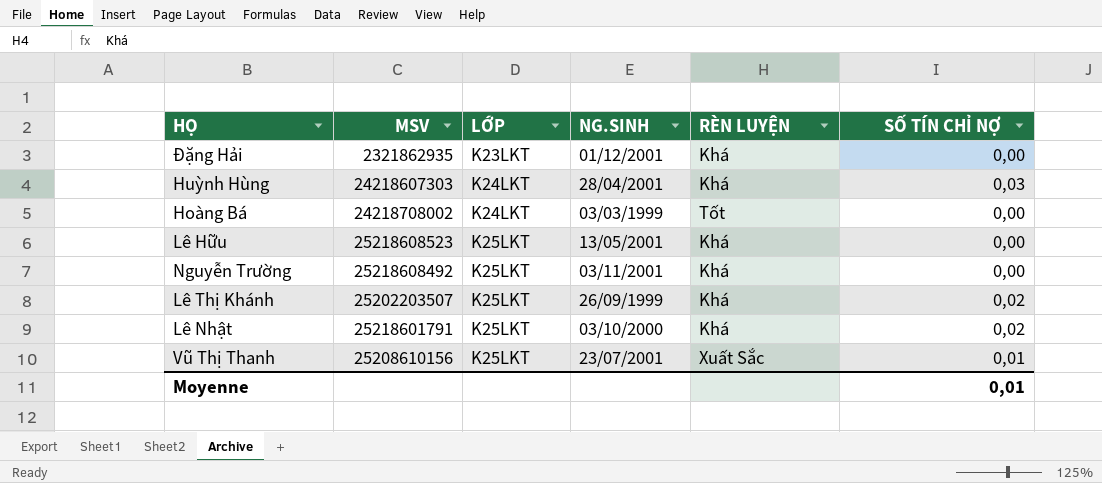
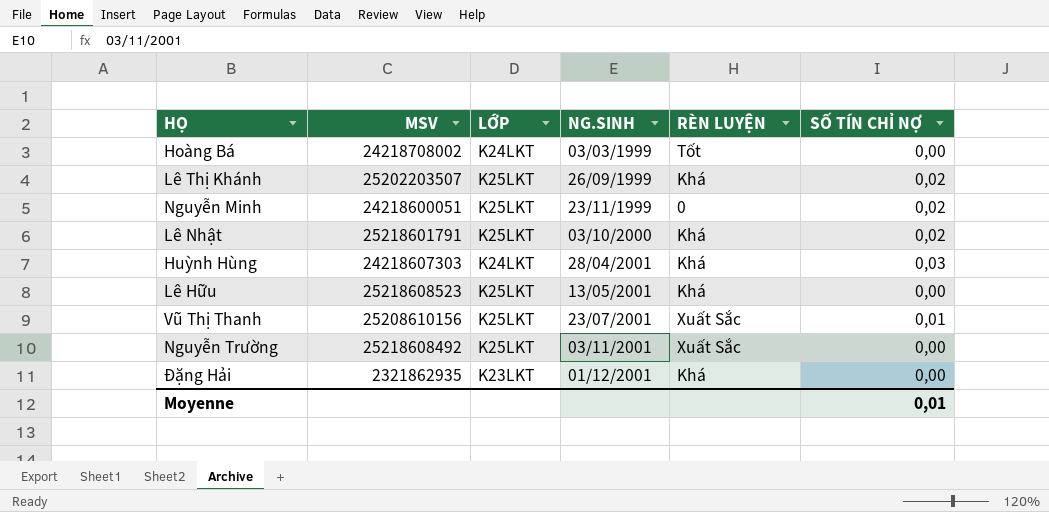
row order: LỚP ascending -> NG.SINH ascending
row Nguyễn Minh: none -> 24218600051 | K25LKT | 23/11/1999 | 0 | 0,02
Nguyễn Trường | RÈN LUYỆN: Khá -> Xuất Sắc

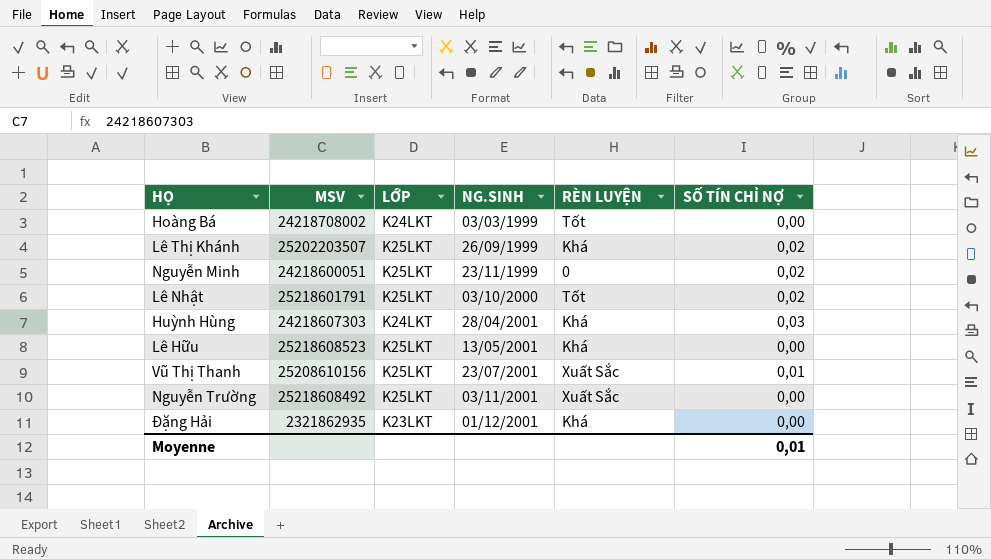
Lê Nhật | RÈN LUYỆN: Khá -> Tốt

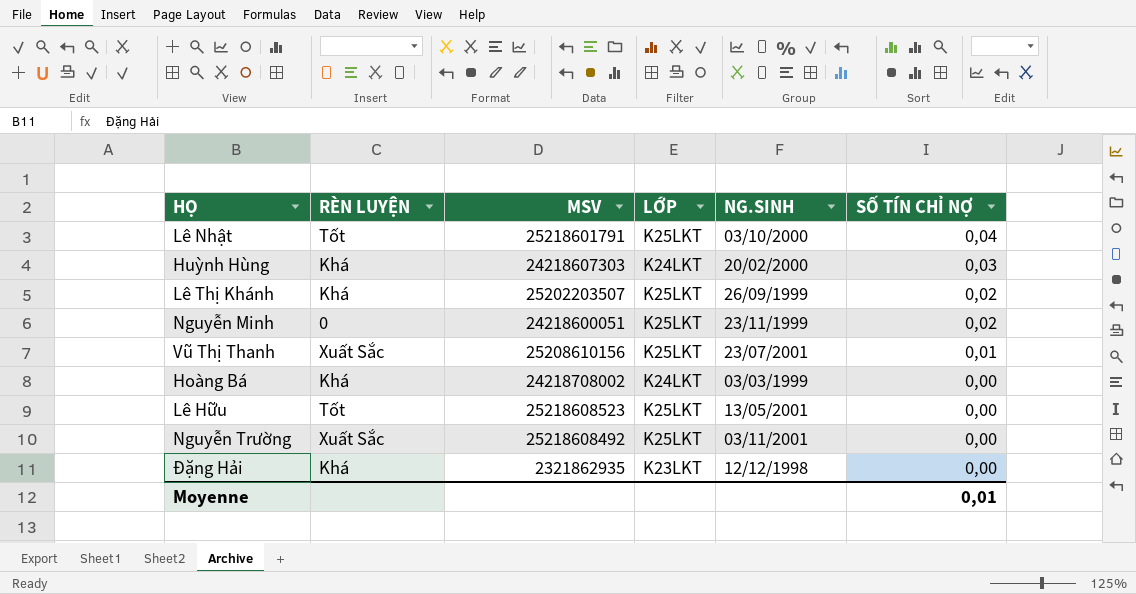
row order: NG.SINH ascending -> SỐ TÍN CHỈ NỢ descending
column RÈN LUYỆN | position: 5 -> 2
Lê Nhật | SỐ TÍN CHỈ NỢ: 0,02 -> 0,04
Huỳnh Hùng | NG.SINH: 28/04/2001 -> 20/02/2000
Hoàng Bá | RÈN LUYỆN: Tốt -> Khá
Lê Hữu | RÈN LUYỆN: Khá -> Tốt
Đặng Hải | NG.SINH: 01/12/2001 -> 12/12/1998

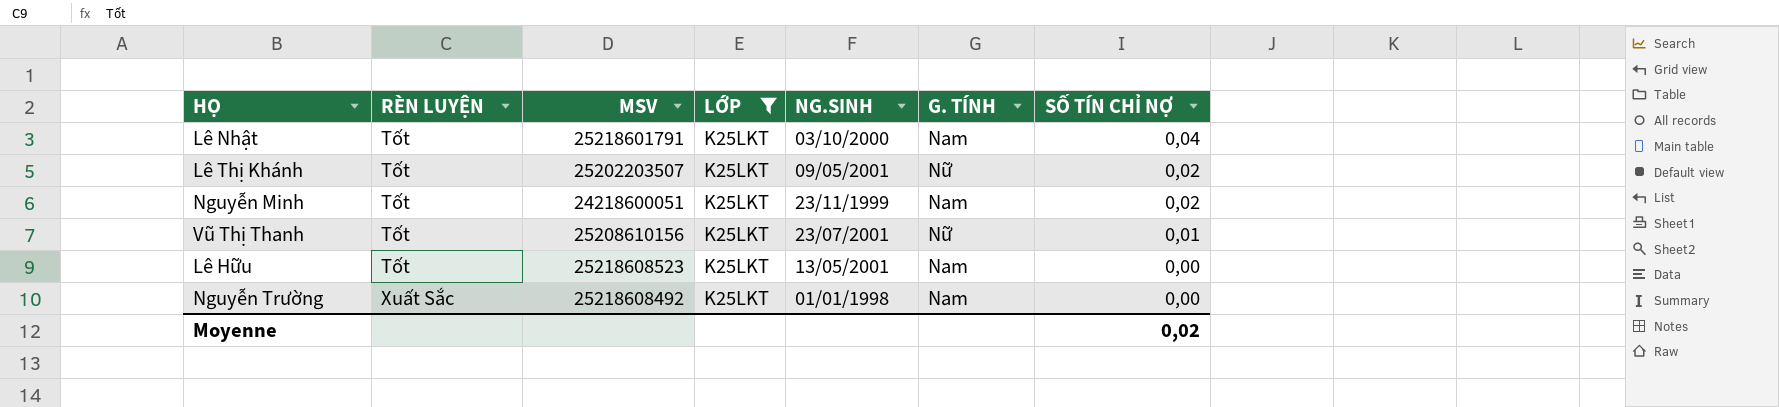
filter: none -> LỚP = K25LKT
column G. TÍNH | position: none -> 6
Lê Thị Khánh | RÈN LUYỆN: Khá -> Tốt
Lê Thị Khánh | NG.SINH: 26/09/1999 -> 09/05/2001
Nguyễn Minh | RÈN LUYỆN: 0 -> Tốt
Vũ Thị Thanh | RÈN LUYỆN: Xuất Sắc -> Tốt
Nguyễn Trường | NG.SINH: 03/11/2001 -> 01/01/1998
Moyenne | SỐ TÍN CHỈ NỢ: 0,01 -> 0,02

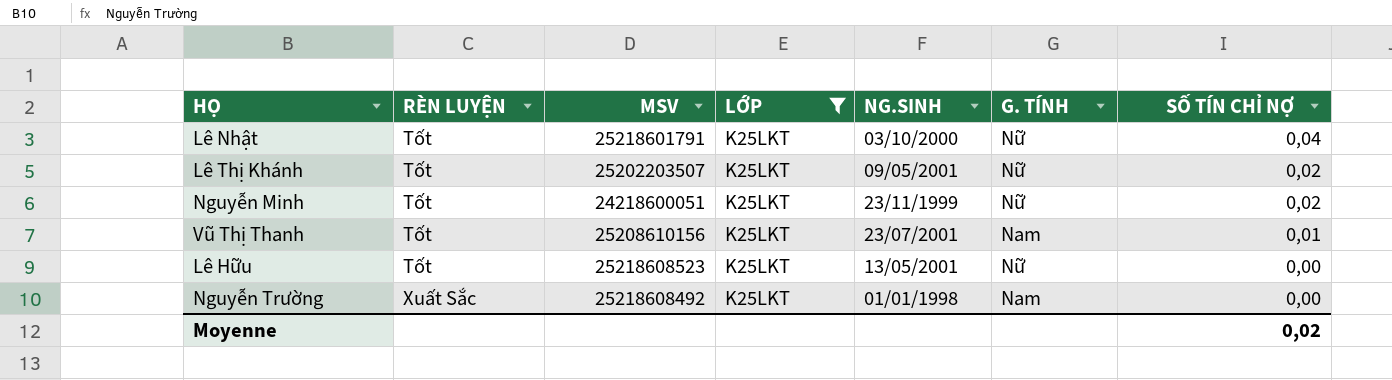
Lê Nhật | G. TÍNH: Nam -> Nữ
Nguyễn Minh | G. TÍNH: Nam -> Nữ
Vũ Thị Thanh | G. TÍNH: Nữ -> Nam
Lê Hữu | G. TÍNH: Nam -> Nữ

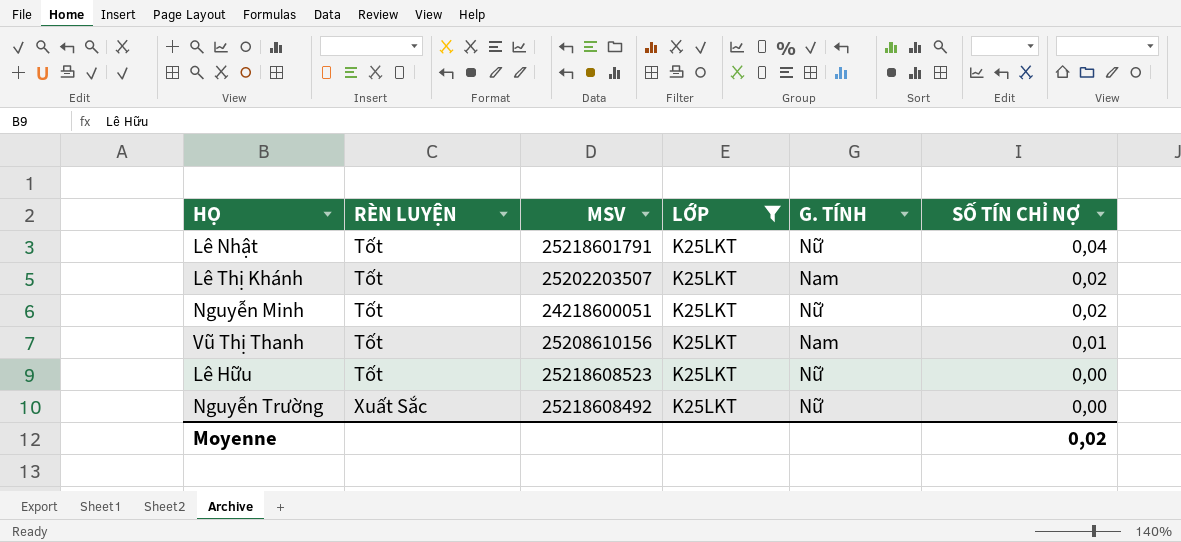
column NG.SINH | position: 5 -> none
Lê Thị Khánh | G. TÍNH: Nữ -> Nam
Nguyễn Trường | G. TÍNH: Nam -> Nữ

